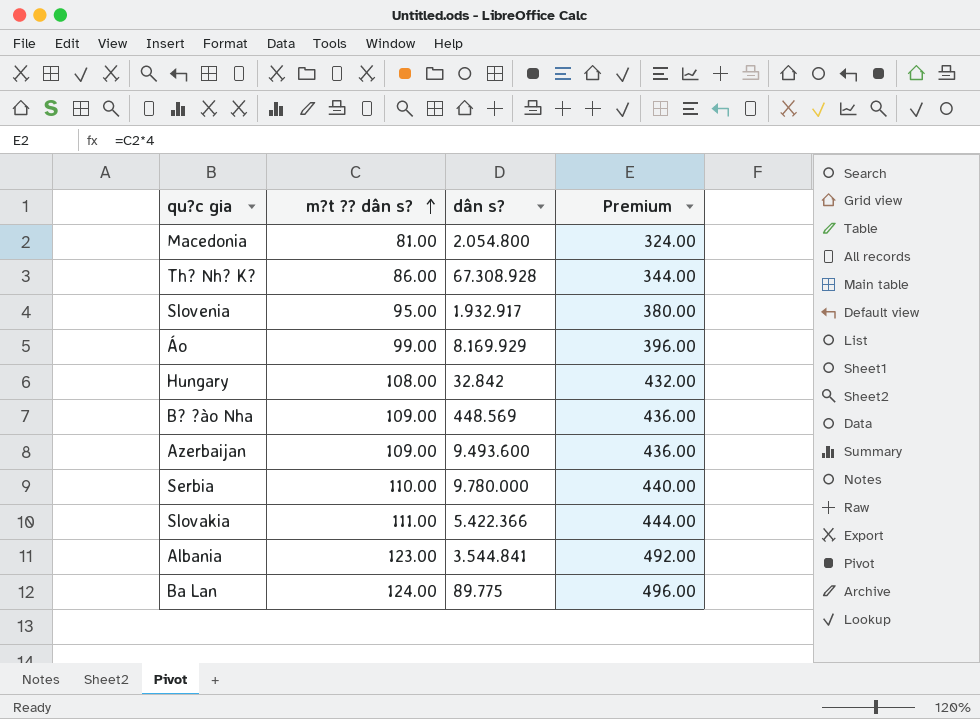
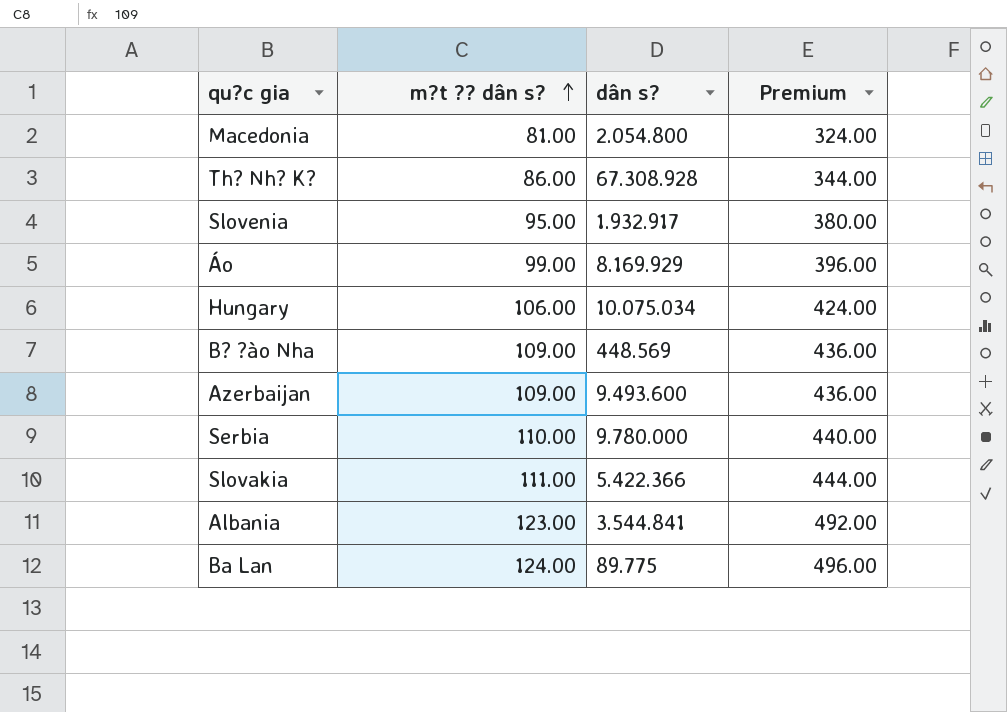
Hungary | m?t ?? dân s?: 108.00 -> 106.00
Hungary | dân s?: 32.842 -> 10.075.034
Hungary | Premium: 432.00 -> 424.00

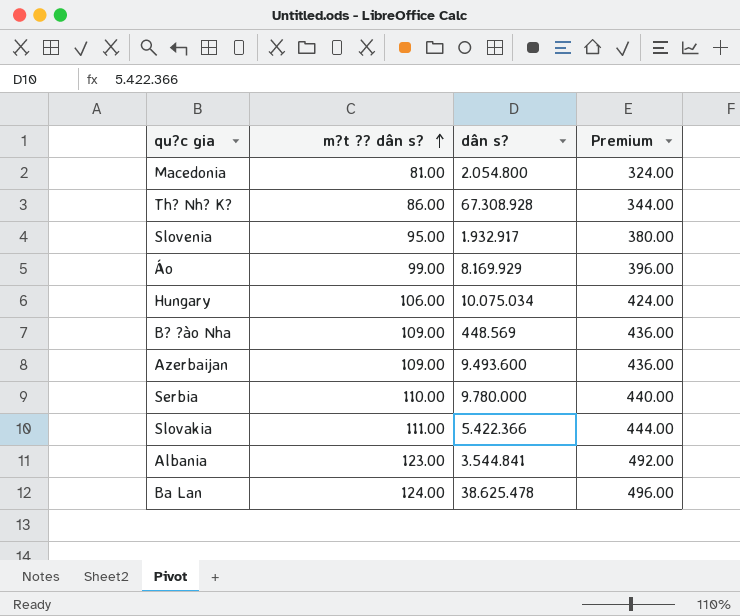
Ba Lan | dân s?: 89.775 -> 38.625.478

